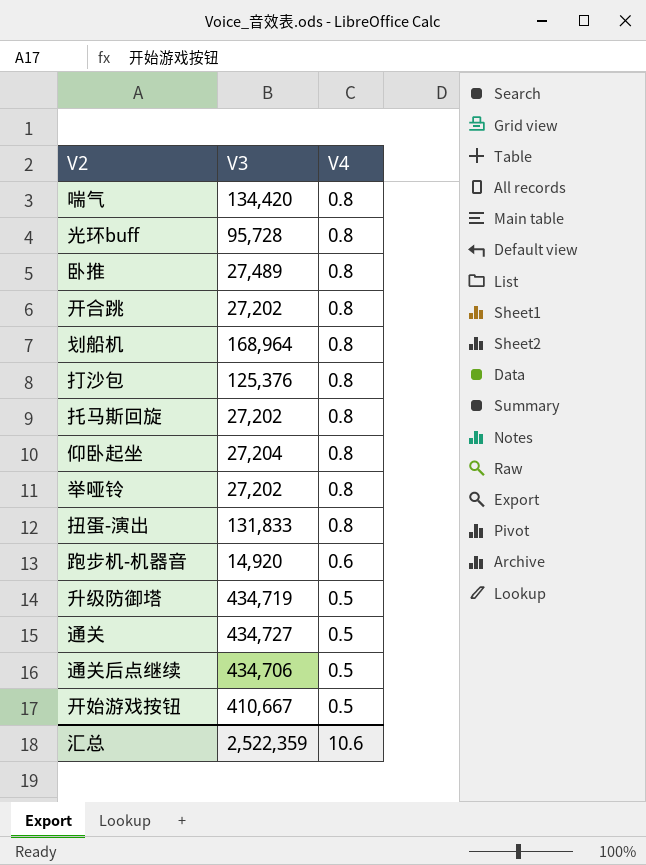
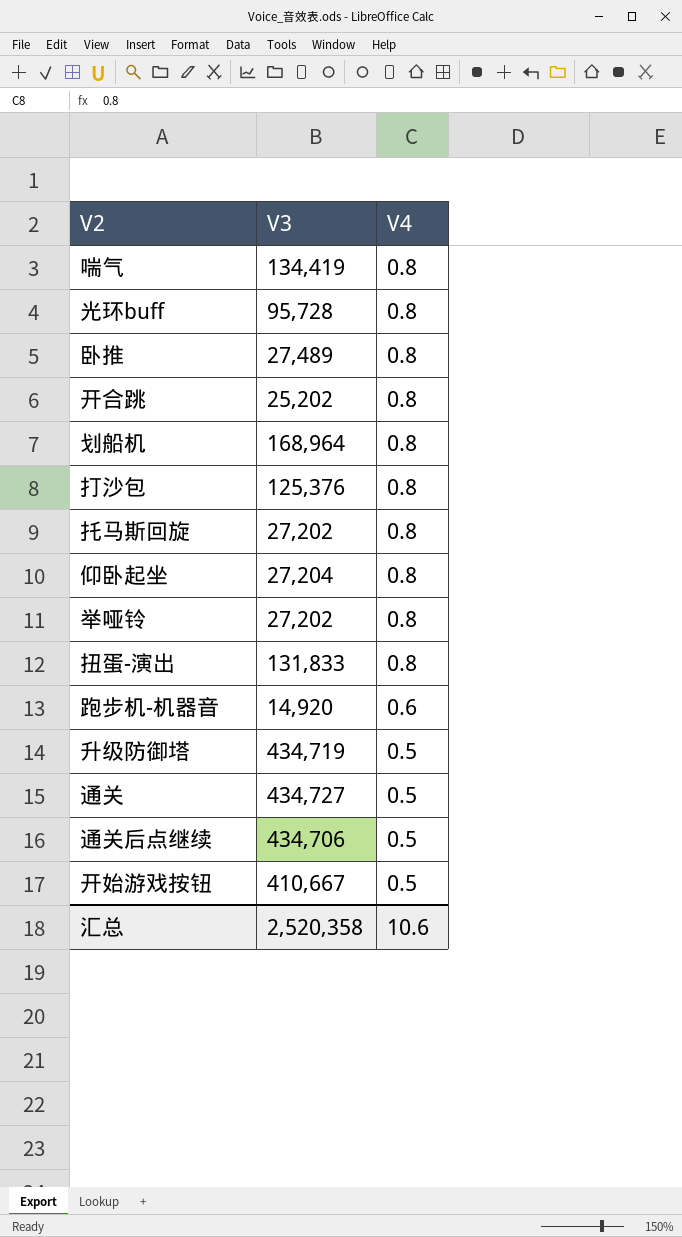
喘气 | V3: 134,420 -> 134,419
开合跳 | V3: 27,202 -> 25,202
汇总 | V3: 2,522,359 -> 2,520,358

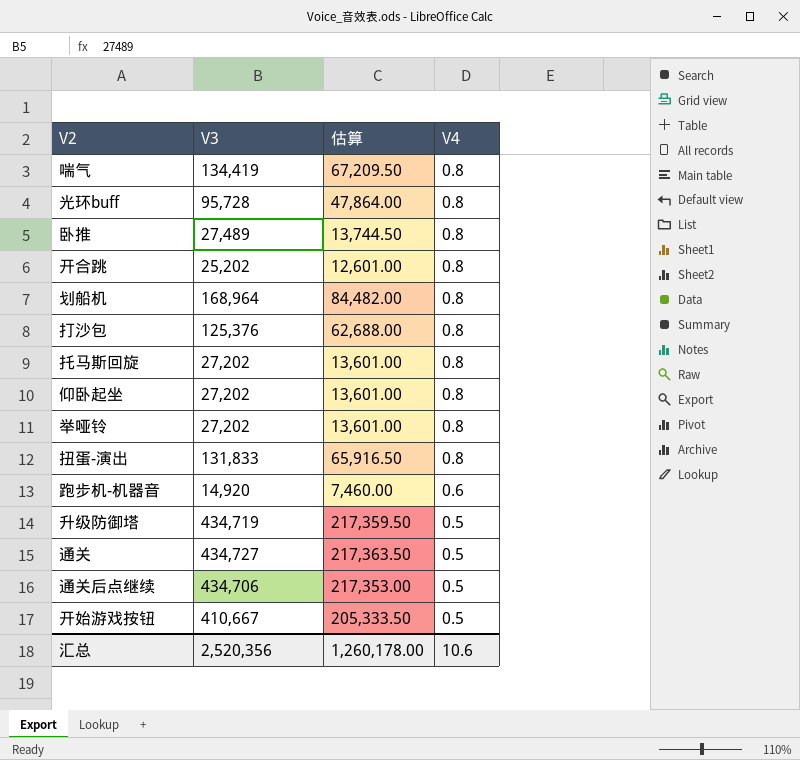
column 估算 | formula: none -> [V3] * 0.5
仰卧起坐 | V3: 27,204 -> 27,202
汇总 | V3: 2,520,358 -> 2,520,356

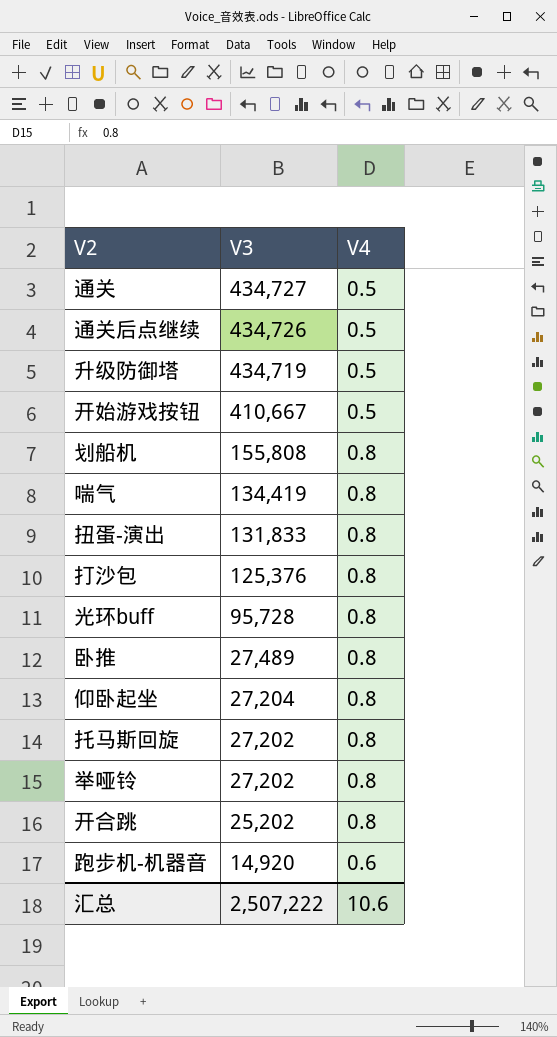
row order: V4 descending -> V3 descending
column 估算 | formula: [V3] * 0.5 -> none
通关后点继续 | V3: 434,706 -> 434,726
划船机 | V3: 168,964 -> 155,808
仰卧起坐 | V3: 27,202 -> 27,204
汇总 | V3: 2,520,356 -> 2,507,222

